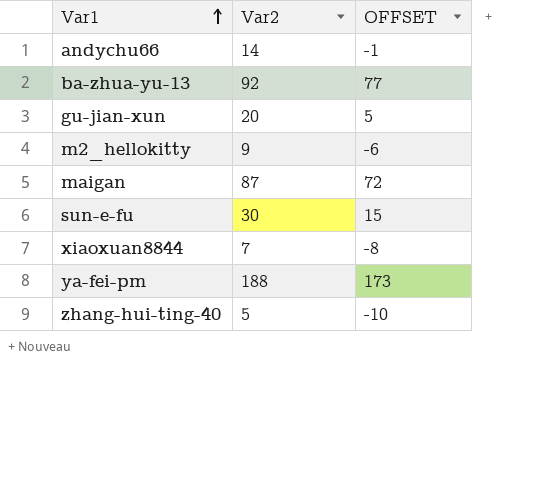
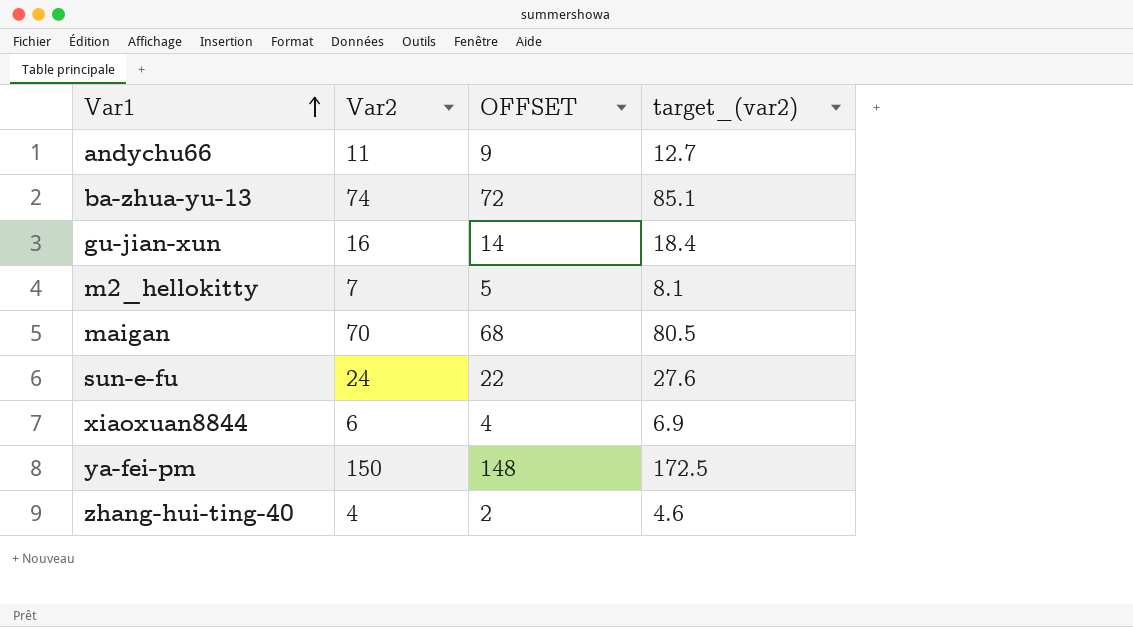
column OFFSET | formula: [Var2] - 15 -> [Var2] - 2
column target_(var2) | formula: none -> [Var2] * 1.15
andychu66 | Var2: 14 -> 11
ba-zhua-yu-13 | Var2: 92 -> 74
gu-jian-xun | Var2: 20 -> 16
m2_hellokitty | Var2: 9 -> 7
maigan | Var2: 87 -> 70
sun-e-fu | Var2: 30 -> 24
xiaoxuan8844 | Var2: 7 -> 6
ya-fei-pm | Var2: 188 -> 150
zhang-hui-ting-40 | Var2: 5 -> 4

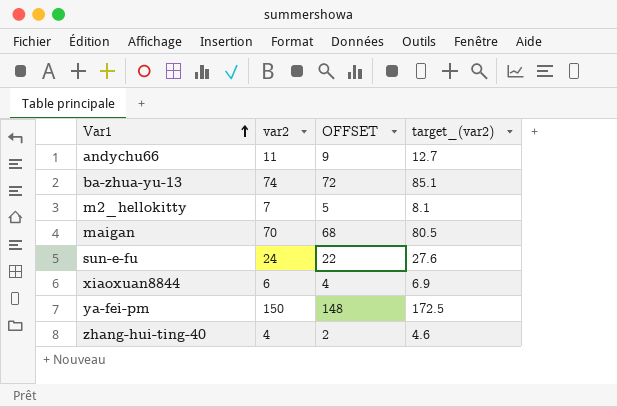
column name: Var2 -> var2
row gu-jian-xun: 16 | 14 | 18.4 -> none

